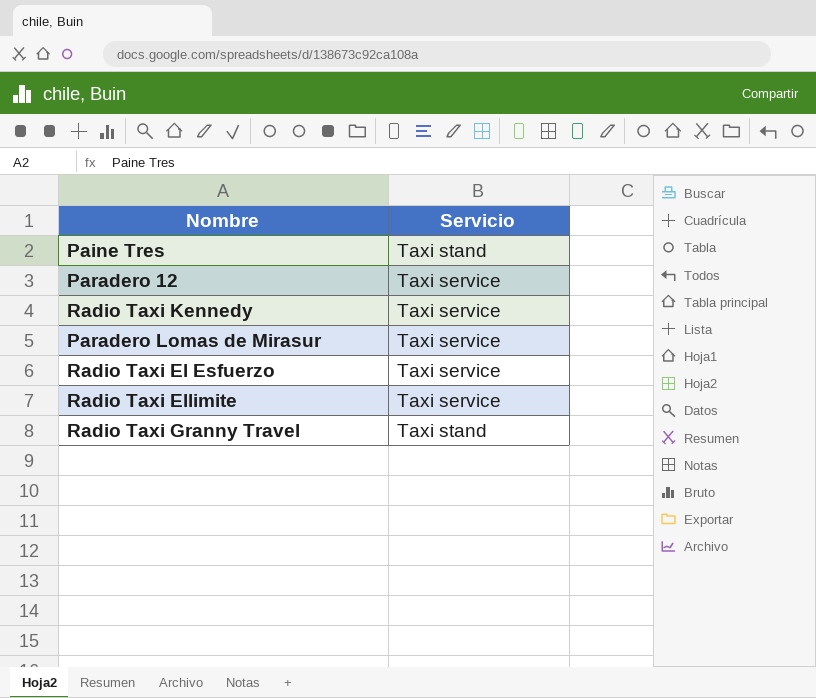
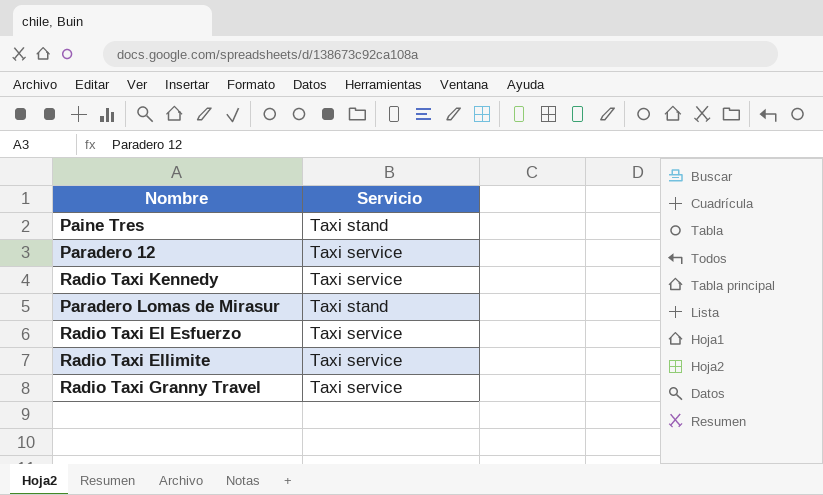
Paradero Lomas de Mirasur | Servicio: Taxi service -> Taxi stand
Radio Taxi Granny Travel | Servicio: Taxi stand -> Taxi service

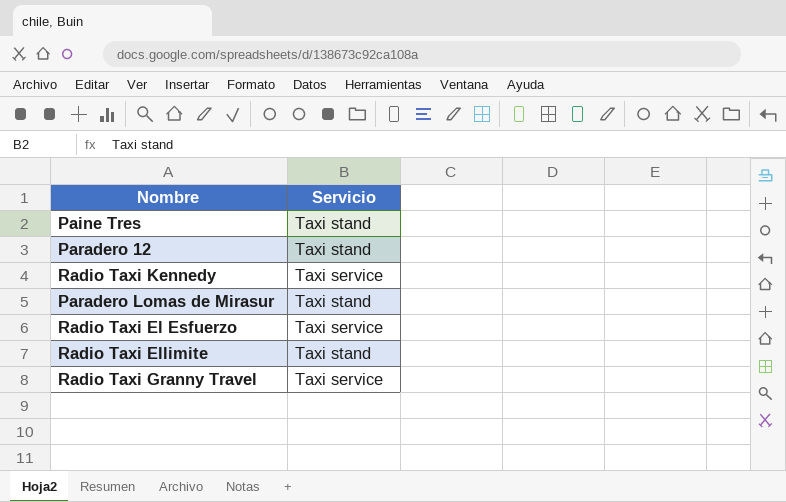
Paradero 12 | Servicio: Taxi service -> Taxi stand
Radio Taxi Ellimite | Servicio: Taxi service -> Taxi stand

